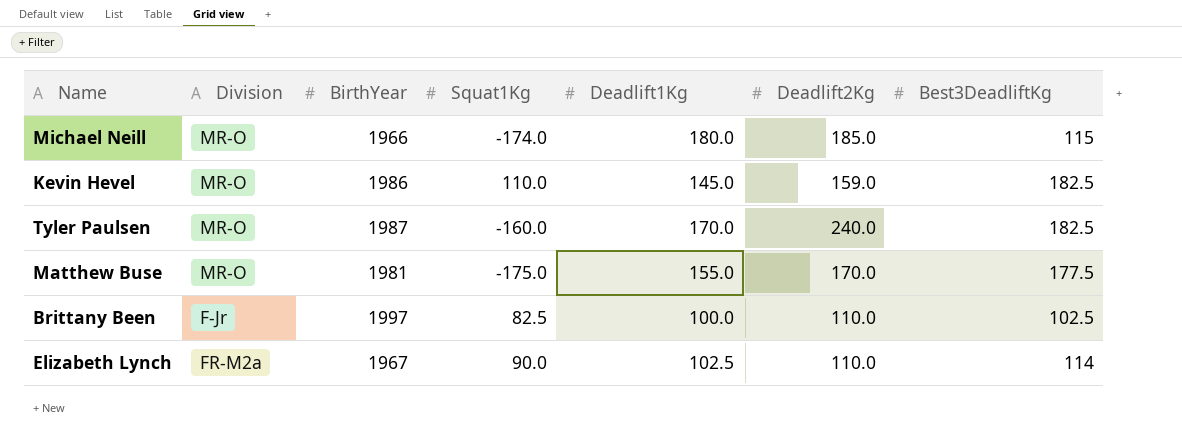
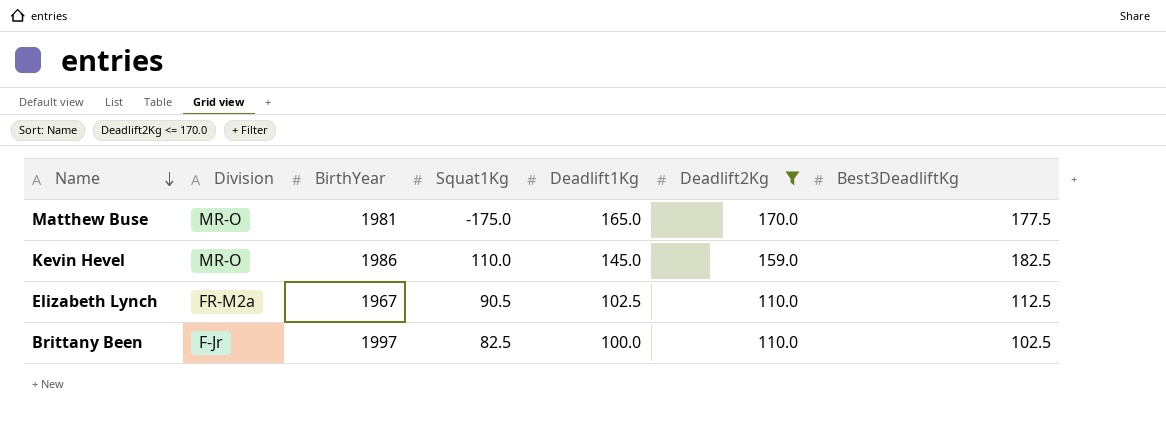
filter: none -> Deadlift2Kg <= 170.0
row order: none -> Name descending
Matthew Buse | Deadlift1Kg: 155.0 -> 165.0
Elizabeth Lynch | Squat1Kg: 90.0 -> 90.5
Elizabeth Lynch | Best3DeadliftKg: 114 -> 112.5

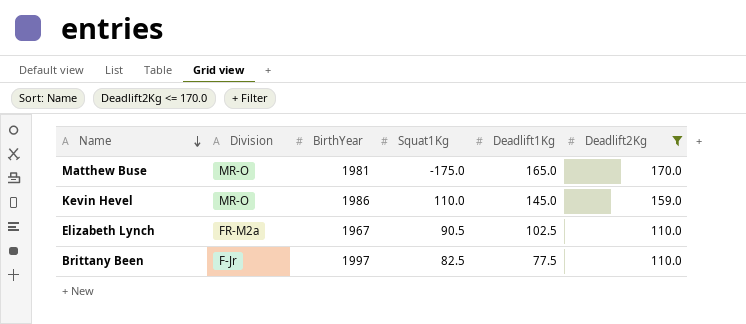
column Best3DeadliftKg | position: 7 -> none
Brittany Been | Deadlift1Kg: 100.0 -> 77.5

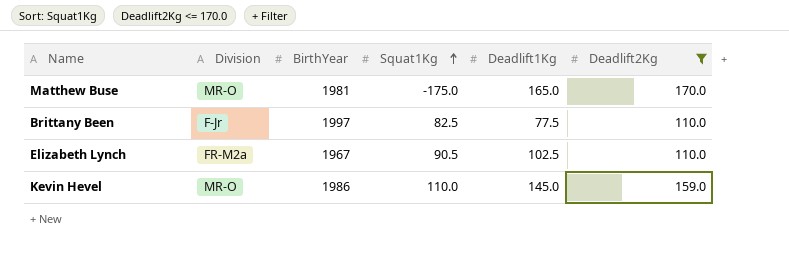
row order: Name descending -> Squat1Kg ascending

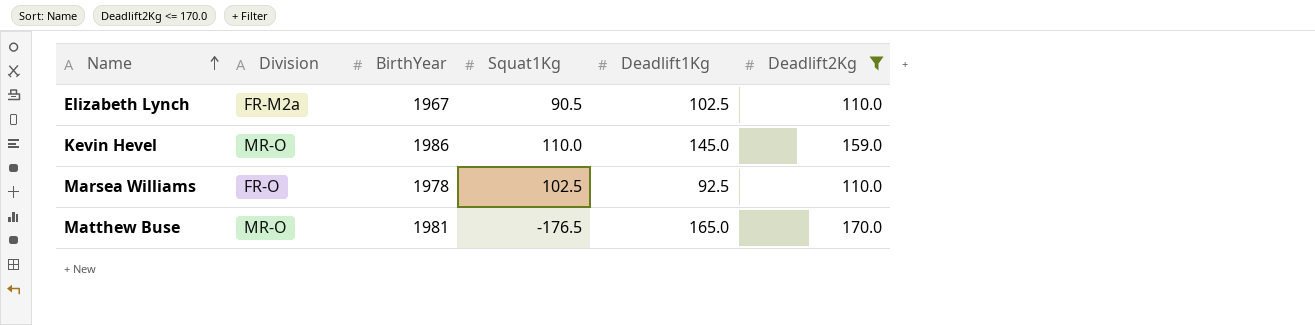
row order: Squat1Kg ascending -> Name ascending
row Brittany Been: F-Jr | 1997 | 82.5 | 77.5 | 110.0 -> none
row Marsea Williams: none -> FR-O | 1978 | 102.5 | 92.5 | 110.0
Matthew Buse | Squat1Kg: -175.0 -> -176.5

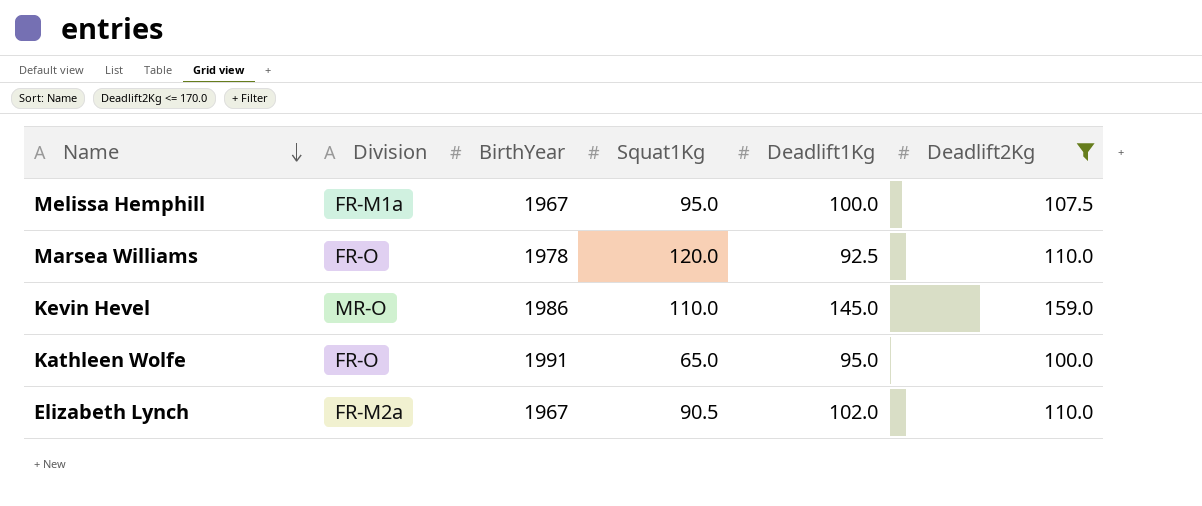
row order: Name ascending -> Name descending
row Matthew Buse: MR-O | 1981 | -176.5 | 165.0 | 170.0 -> none
row Melissa Hemphill: none -> FR-M1a | 1967 | 95.0 | 100.0 | 107.5
Marsea Williams | Squat1Kg: 102.5 -> 120.0
row Kathleen Wolfe: none -> FR-O | 1991 | 65.0 | 95.0 | 100.0
Elizabeth Lynch | Deadlift1Kg: 102.5 -> 102.0

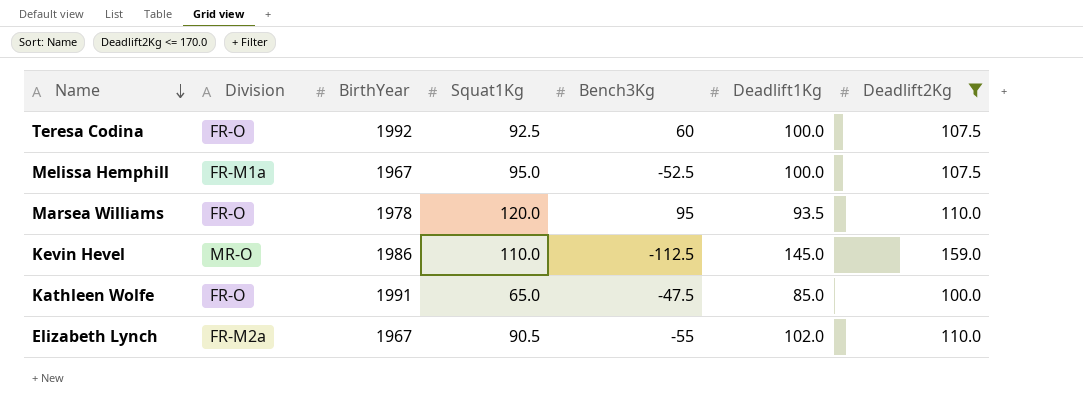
column Bench3Kg | position: none -> 5
row Teresa Codina: none -> FR-O | 1992 | 92.5 | 60 | 100.0 | 107.5
Marsea Williams | Deadlift1Kg: 92.5 -> 93.5
Kathleen Wolfe | Deadlift1Kg: 95.0 -> 85.0

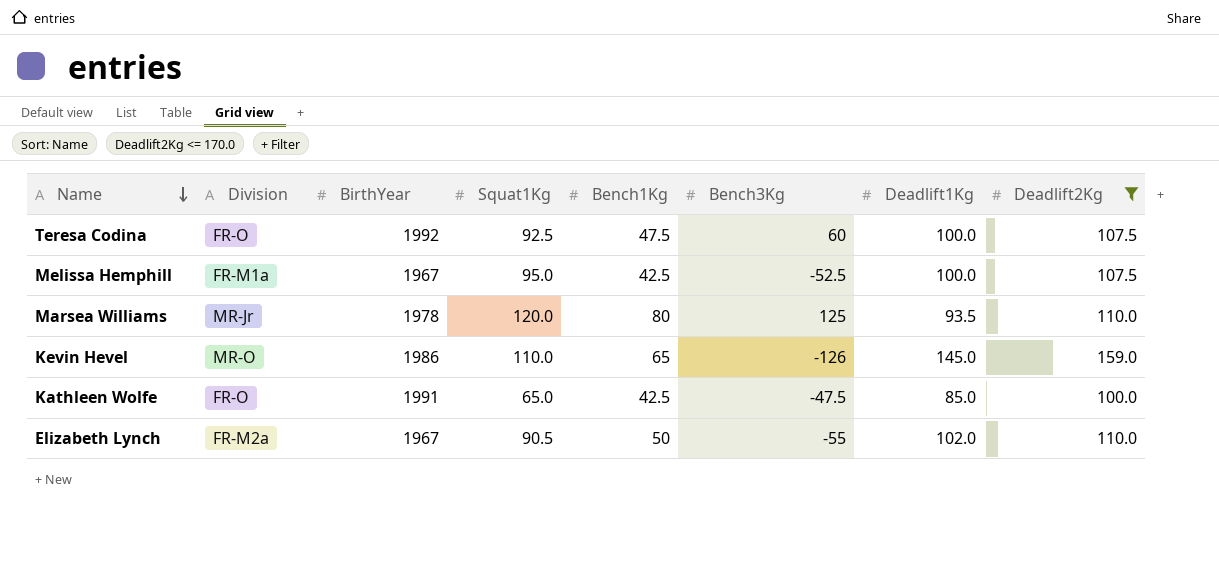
column Bench1Kg | position: none -> 5
Marsea Williams | Division: FR-O -> MR-Jr
Marsea Williams | Bench3Kg: 95 -> 125
Kevin Hevel | Bench3Kg: -112.5 -> -126

